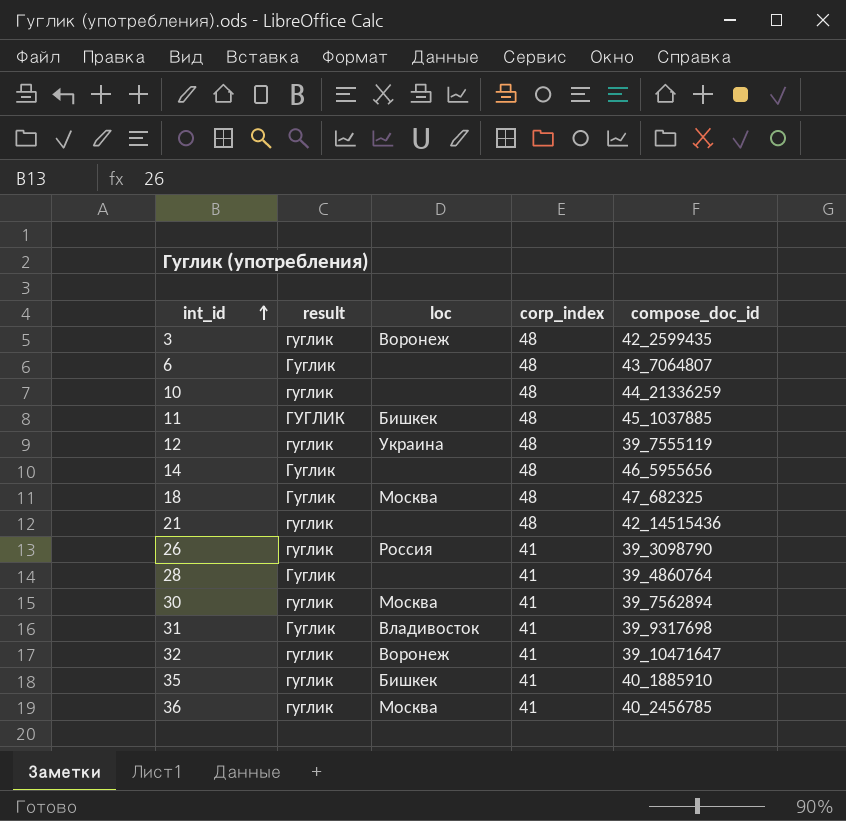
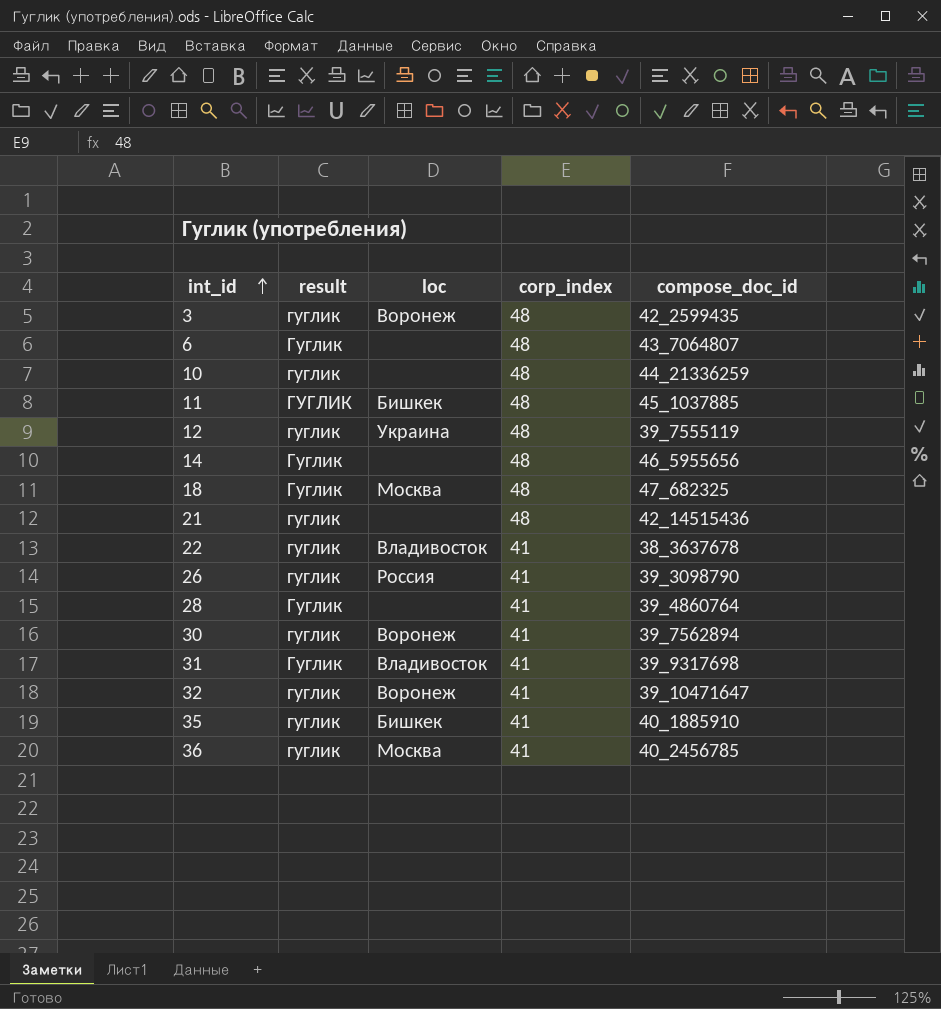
row 22: none -> гуглик | Владивосток | 41 | 38_3637678
30 | loc: Москва -> Воронеж

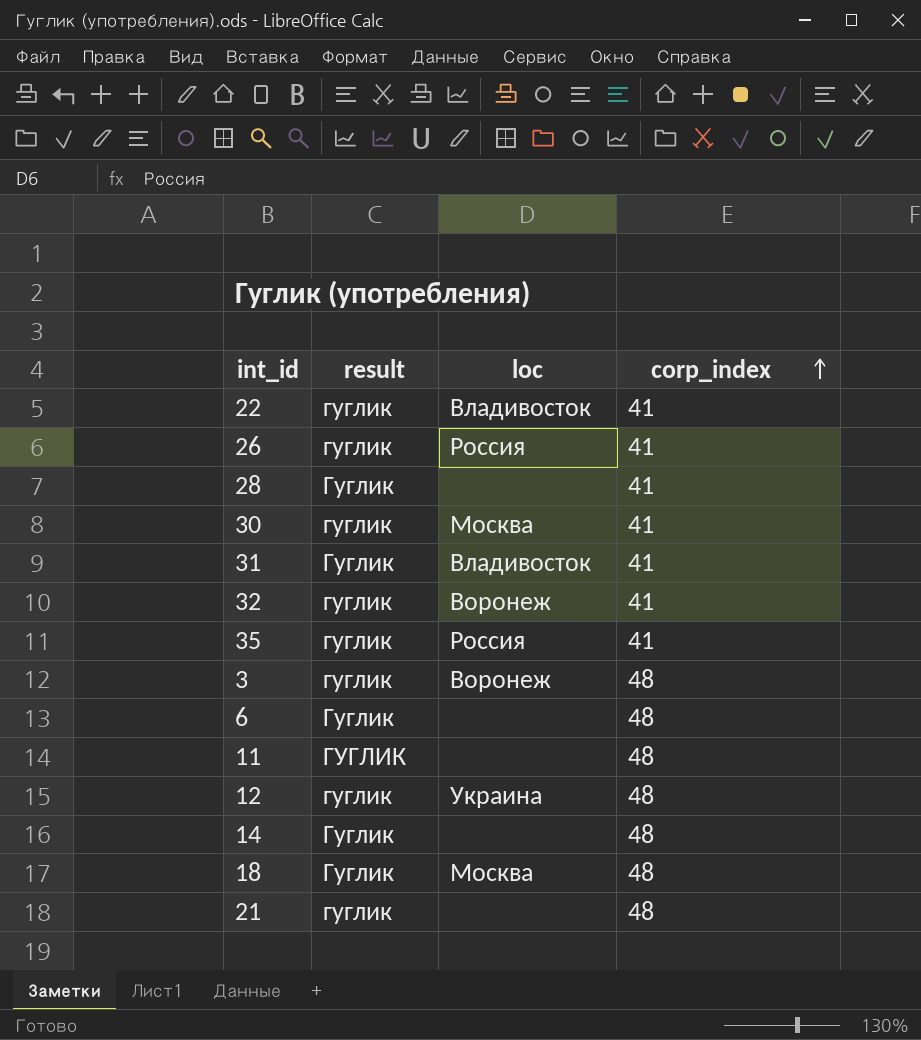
row order: int_id ascending -> corp_index ascending
column compose_doc_id | position: 5 -> none
row 10: гуглик | none | 48 | 44_21336259 -> none
row 36: гуглик | Москва | 41 | 40_2456785 -> none
30 | loc: Воронеж -> Москва
35 | loc: Бишкек -> Россия
11 | loc: Бишкек -> none

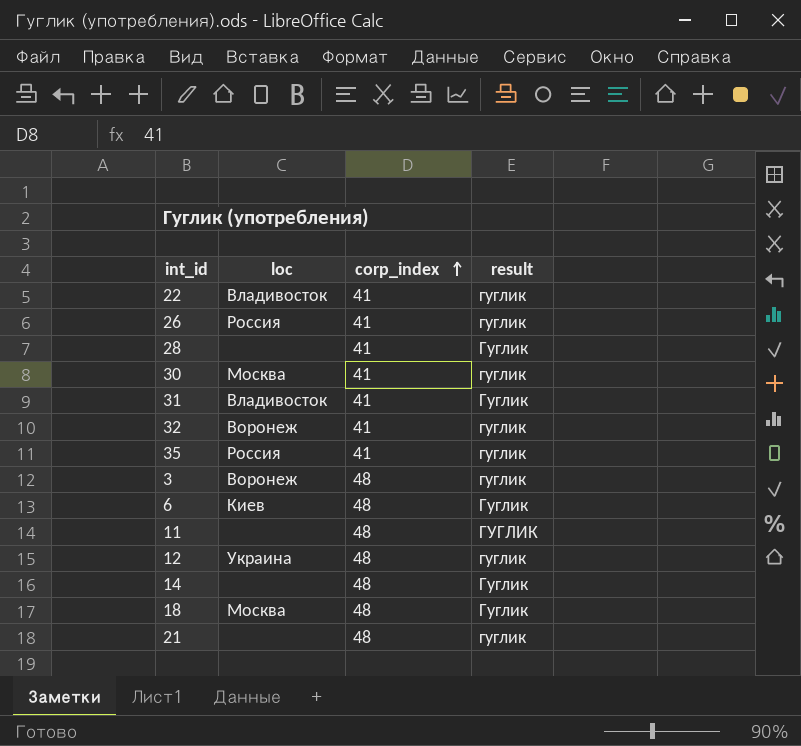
column result | position: 2 -> 4
6 | loc: none -> Киев

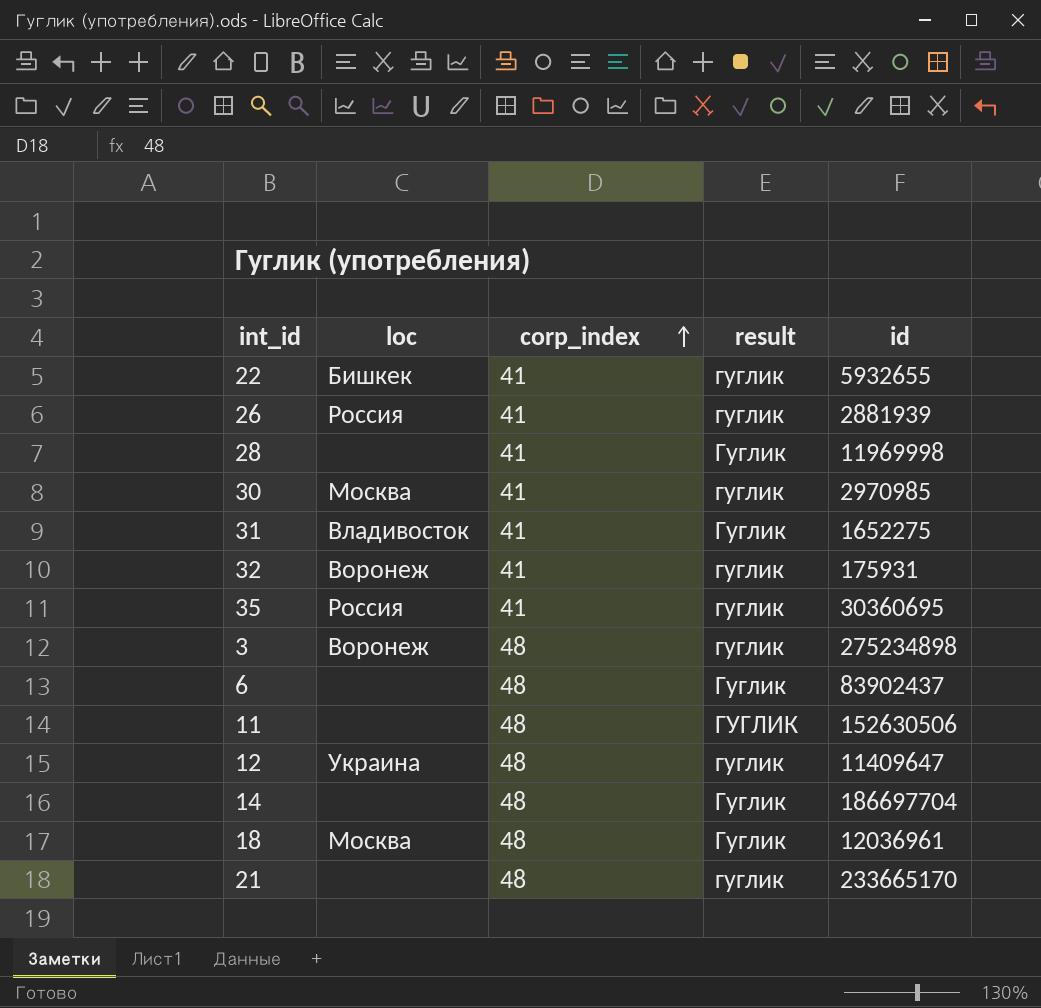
column id | position: none -> 5
22 | loc: Владивосток -> Бишкек
6 | loc: Киев -> none

